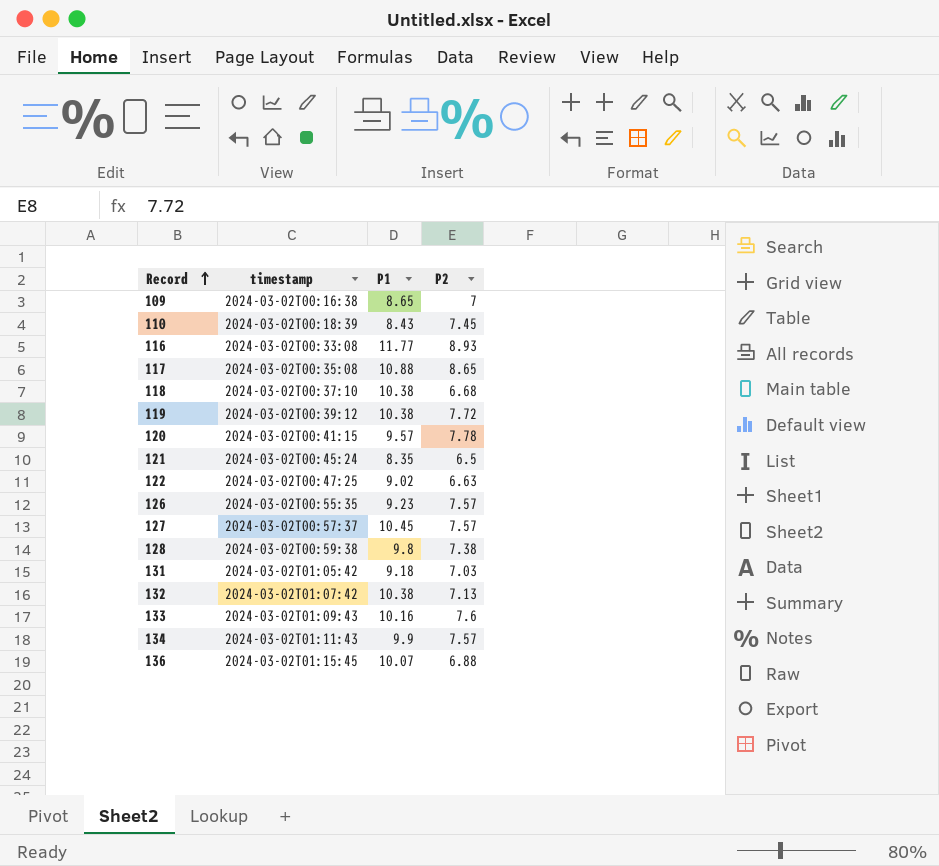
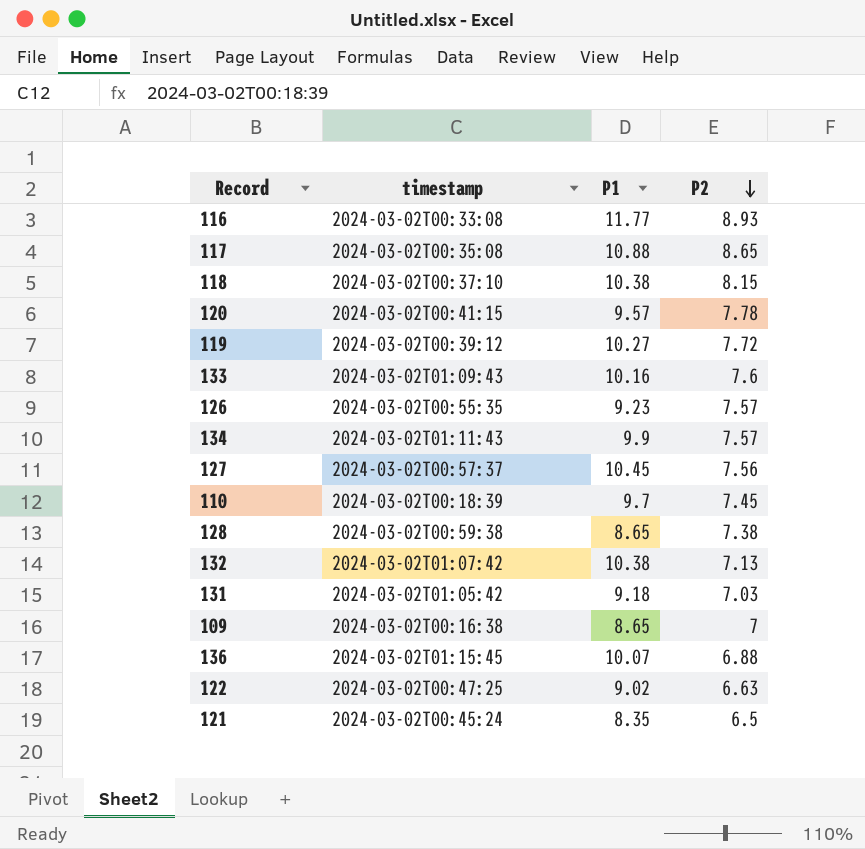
row order: Record ascending -> P2 descending
118 | P2: 6.68 -> 8.15
119 | P1: 10.38 -> 10.27
127 | P2: 7.57 -> 7.56
110 | P1: 8.43 -> 9.7
128 | P1: 9.8 -> 8.65

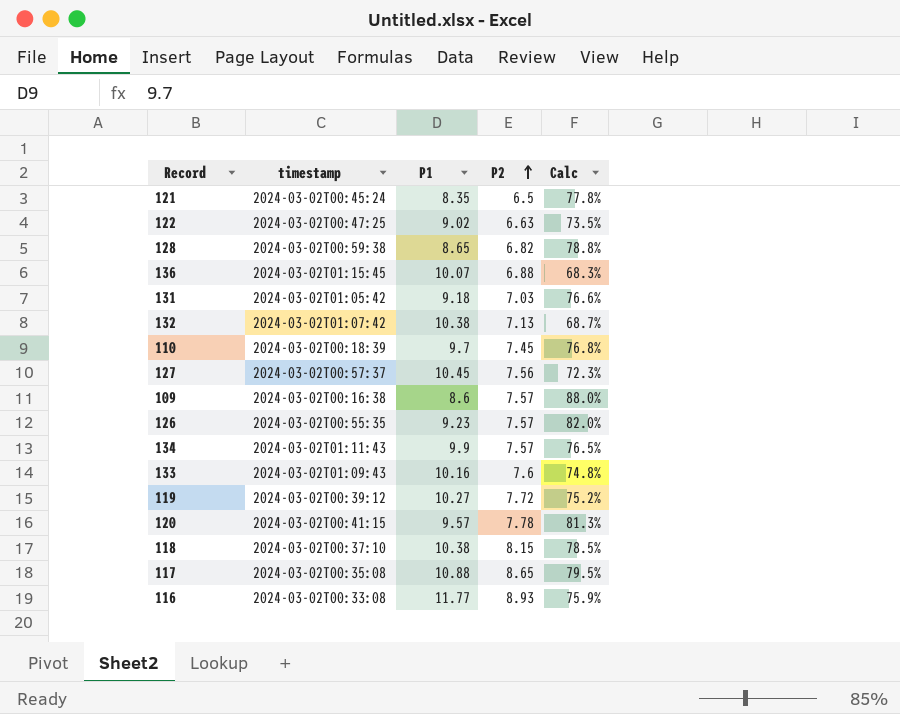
row order: P2 descending -> P2 ascending
column Calc | formula: none -> [P2] / [P1]
128 | P2: 7.38 -> 6.82
109 | P1: 8.65 -> 8.6
109 | P2: 7 -> 7.57

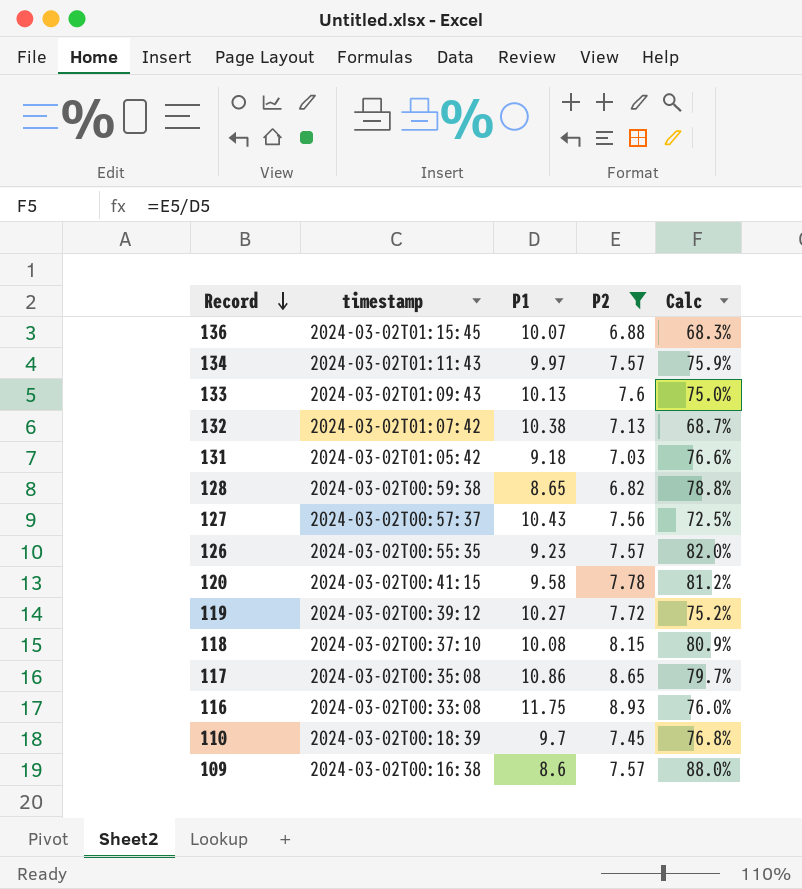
filter: none -> P2 >= 6.82
row order: P2 ascending -> Record descending
134 | P1: 9.9 -> 9.97
134 | Calc: 76.5% -> 75.9%
133 | P1: 10.16 -> 10.13
133 | Calc: 74.8% -> 75.0%
127 | P1: 10.45 -> 10.43
127 | Calc: 72.3% -> 72.5%
120 | P1: 9.57 -> 9.58
120 | Calc: 81.3% -> 81.2%
118 | P1: 10.38 -> 10.08
118 | Calc: 78.5% -> 80.9%
117 | P1: 10.88 -> 10.86
117 | Calc: 79.5% -> 79.7%
116 | P1: 11.77 -> 11.75
116 | Calc: 75.9% -> 76.0%

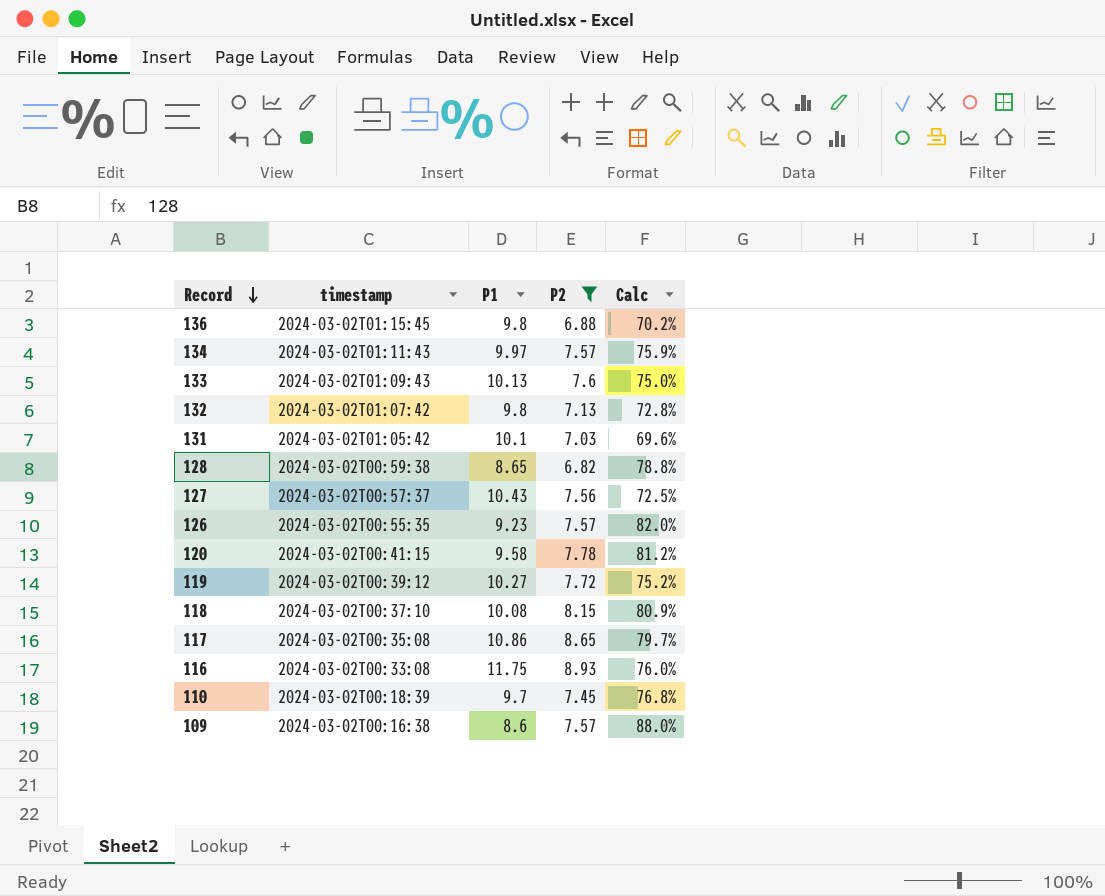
136 | P1: 10.07 -> 9.8
136 | Calc: 68.3% -> 70.2%
132 | P1: 10.38 -> 9.8
132 | Calc: 68.7% -> 72.8%
131 | P1: 9.18 -> 10.1
131 | Calc: 76.6% -> 69.6%

